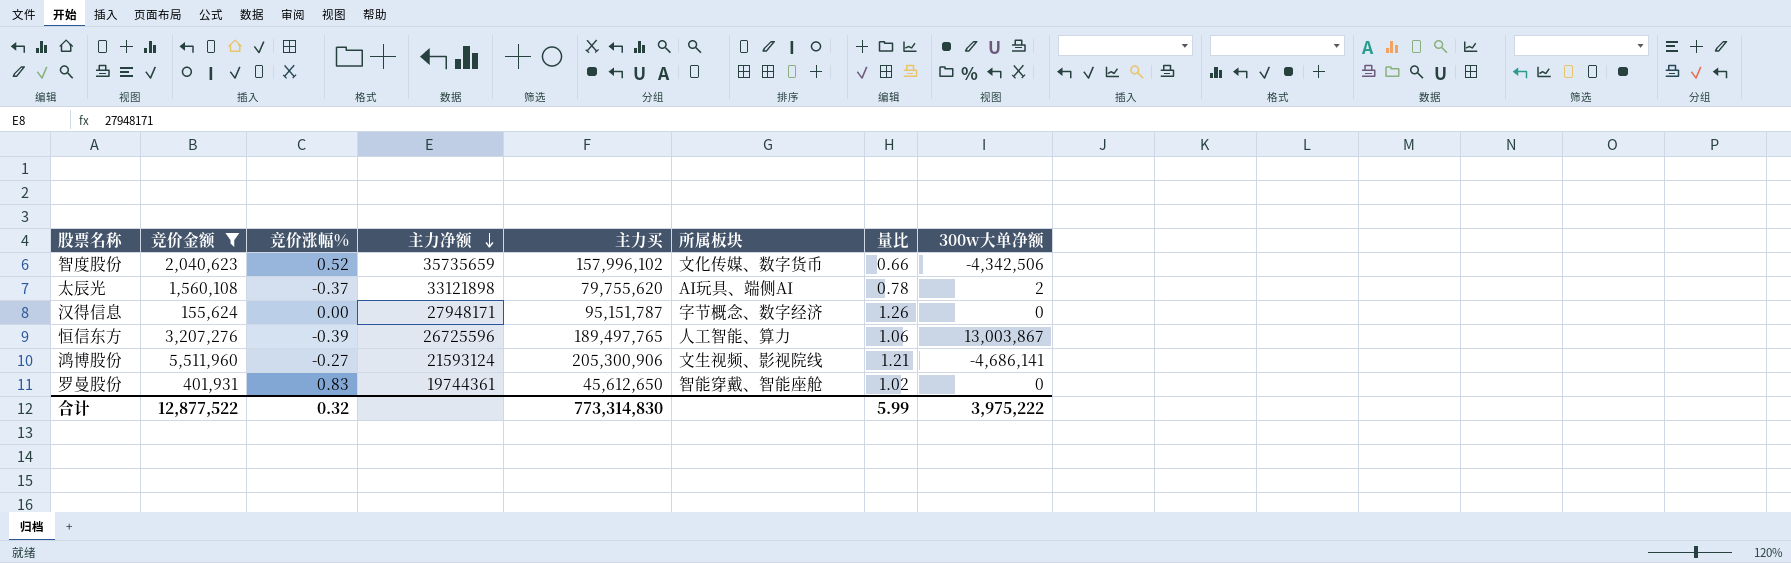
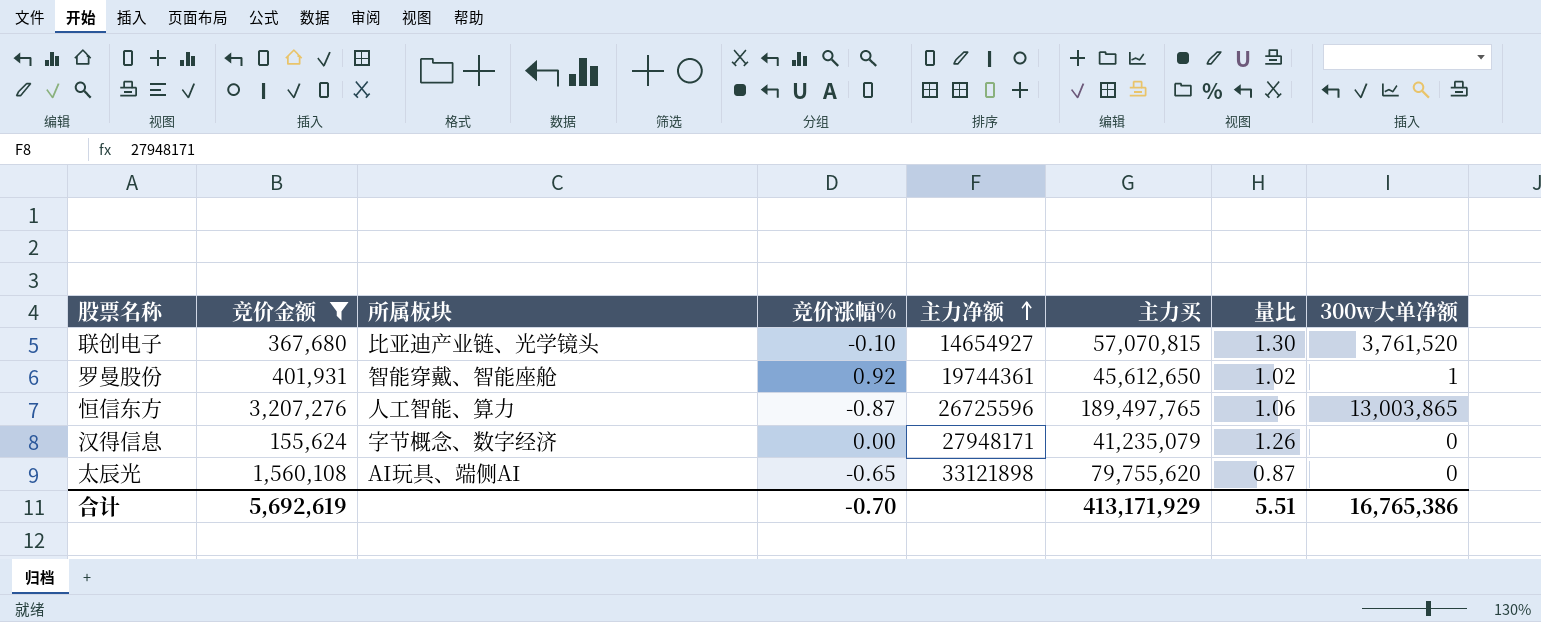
row order: 主力净额 descending -> 主力净额 ascending
column 所属板块 | position: 6 -> 3
row 智度股份: 2,040,623 | 0.52 | 35735659 | 157,996,102 | 文化传媒、数字货币 | 0.66 | -4,342,506 -> none
row 鸿博股份: 5,511,960 | -0.27 | 21593124 | 205,300,906 | 文生视频、影视院线 | 1.21 | -4,686,141 -> none
row 联创电子: none -> 367,680 | 比亚迪产业链、光学镜头 | -0.10 | 14654927 | 57,070,815 | 1.30 | 3,761,520
罗曼股份 | 竞价涨幅%: 0.83 -> 0.92
罗曼股份 | 300w大单净额: 0 -> 1
恒信东方 | 竞价涨幅%: -0.39 -> -0.87
恒信东方 | 300w大单净额: 13,003,867 -> 13,003,865
汉得信息 | 主力买: 95,151,787 -> 41,235,079
太辰光 | 竞价涨幅%: -0.37 -> -0.65
太辰光 | 量比: 0.78 -> 0.87
太辰光 | 300w大单净额: 2 -> 0
合计 | 竞价金额: 12,877,522 -> 5,692,619
合计 | 竞价涨幅%: 0.32 -> -0.70
合计 | 主力买: 773,314,830 -> 413,171,929
合计 | 量比: 5.99 -> 5.51
合计 | 300w大单净额: 3,975,222 -> 16,765,386

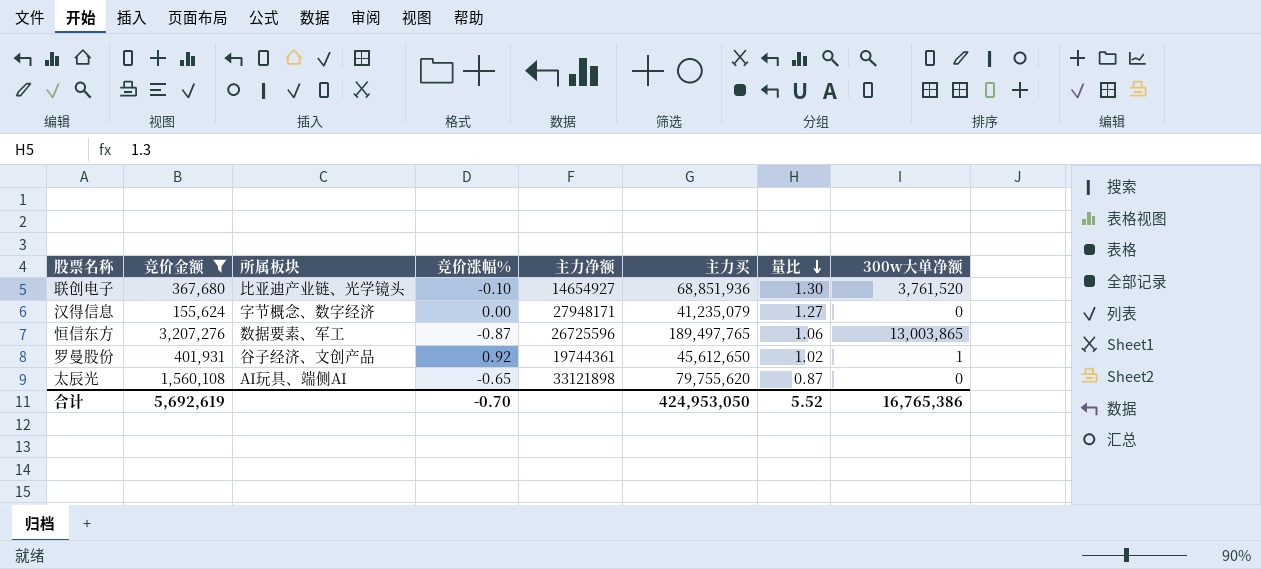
row order: 主力净额 ascending -> 量比 descending
联创电子 | 主力买: 57,070,815 -> 68,851,936
汉得信息 | 量比: 1.26 -> 1.27
恒信东方 | 所属板块: 人工智能、算力 -> 数据要素、军工
罗曼股份 | 所属板块: 智能穿戴、智能座舱 -> 谷子经济、文创产品
合计 | 主力买: 413,171,929 -> 424,953,050
合计 | 量比: 5.51 -> 5.52

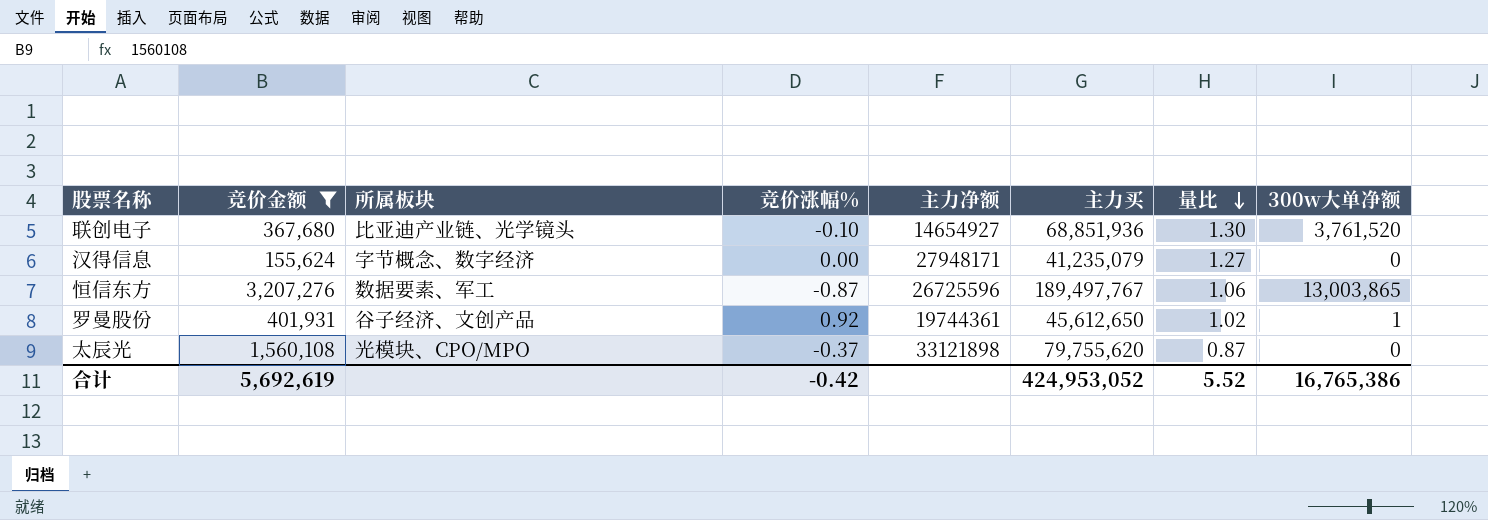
恒信东方 | 主力买: 189,497,765 -> 189,497,767
太辰光 | 所属板块: AI玩具、端侧AI -> 光模块、CPO/MPO
太辰光 | 竞价涨幅%: -0.65 -> -0.37
合计 | 竞价涨幅%: -0.70 -> -0.42
合计 | 主力买: 424,953,050 -> 424,953,052

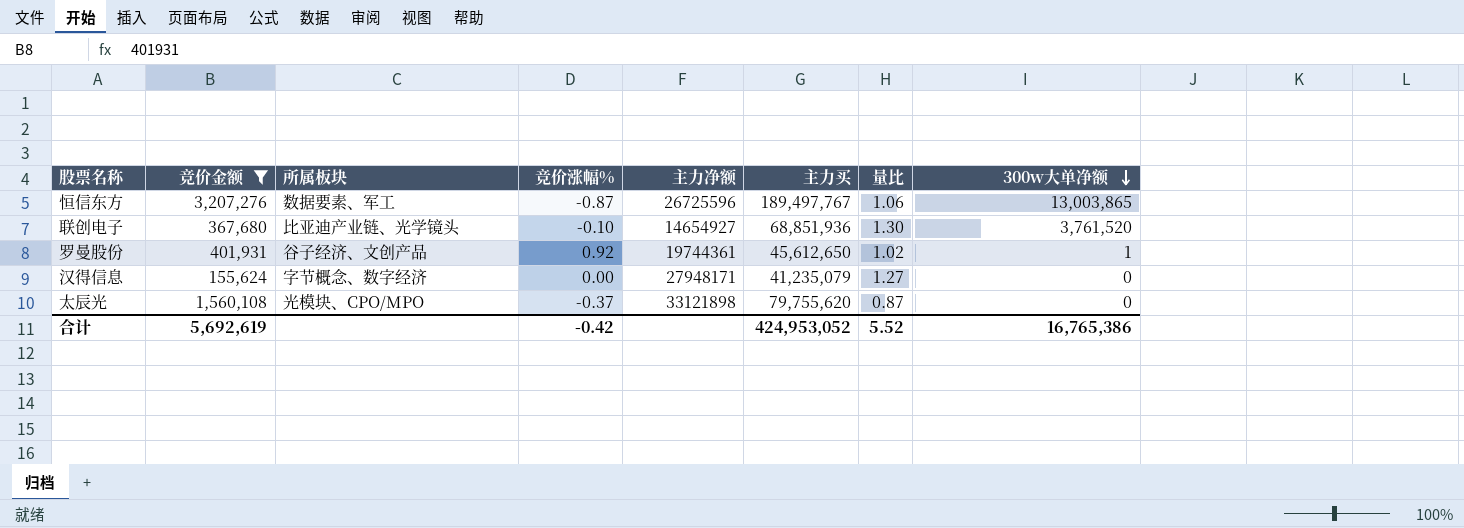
row order: 量比 descending -> 300w大单净额 descending

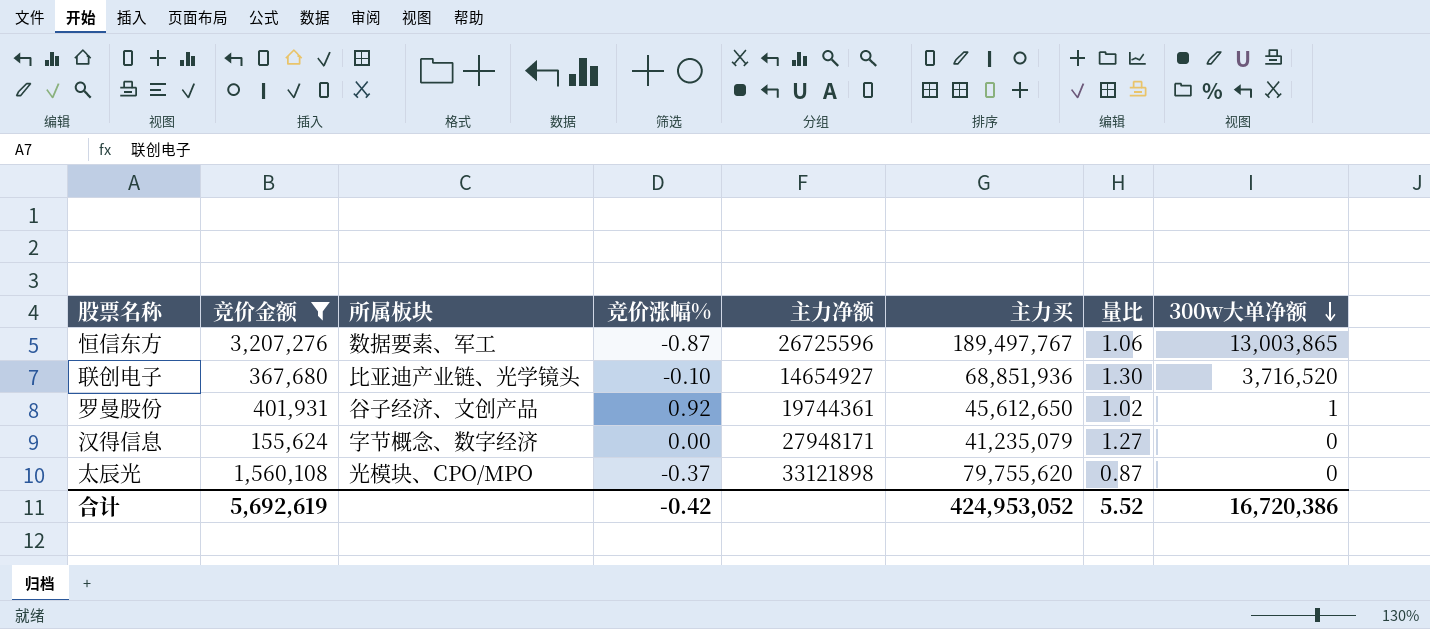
联创电子 | 300w大单净额: 3,761,520 -> 3,716,520
合计 | 300w大单净额: 16,765,386 -> 16,720,386

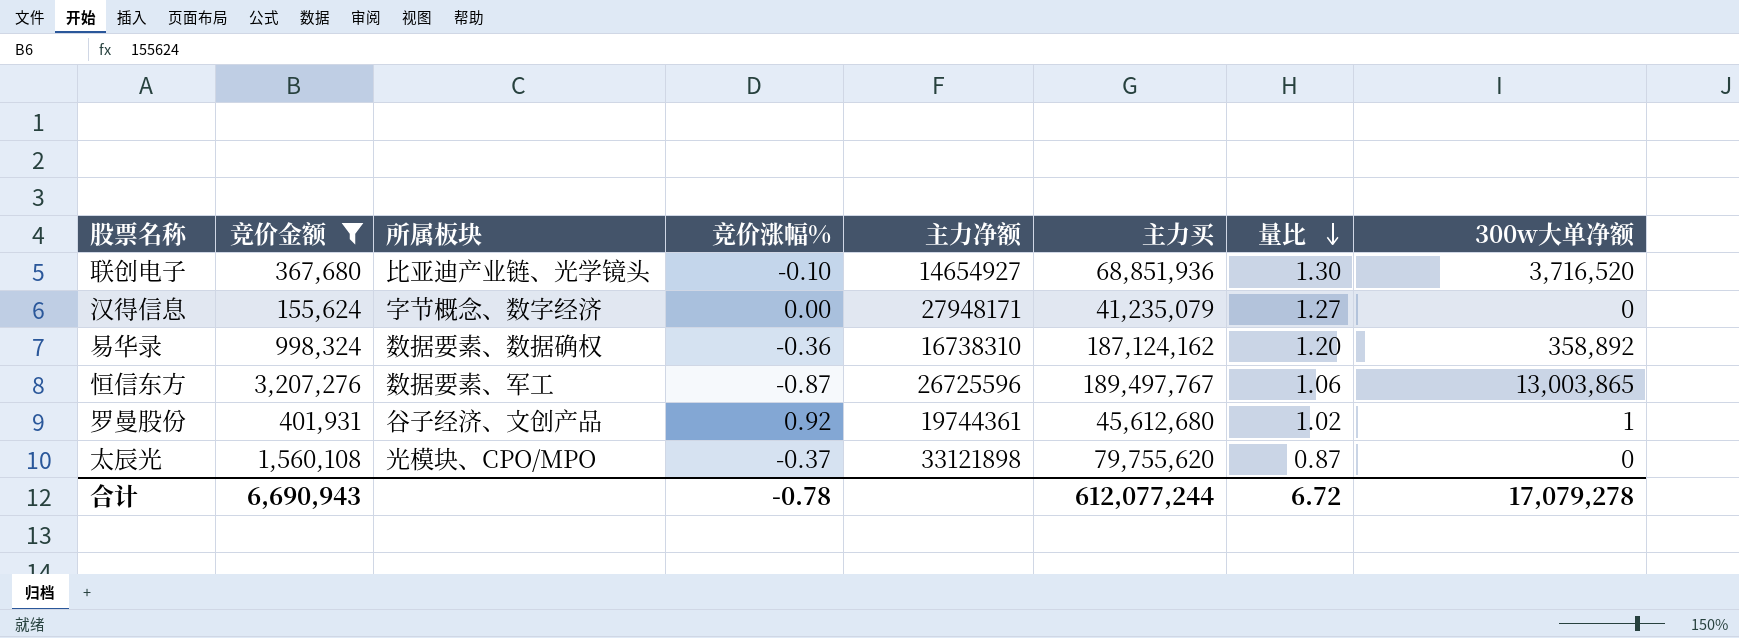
row order: 300w大单净额 descending -> 量比 descending
row 易华录: none -> 998,324 | 数据要素、数据确权 | -0.36 | 16738310 | 187,124,162 | 1.20 | 358,892
罗曼股份 | 主力买: 45,612,650 -> 45,612,680
合计 | 竞价金额: 5,692,619 -> 6,690,943
合计 | 竞价涨幅%: -0.42 -> -0.78
合计 | 主力买: 424,953,052 -> 612,077,244
合计 | 量比: 5.52 -> 6.72
合计 | 300w大单净额: 16,720,386 -> 17,079,278

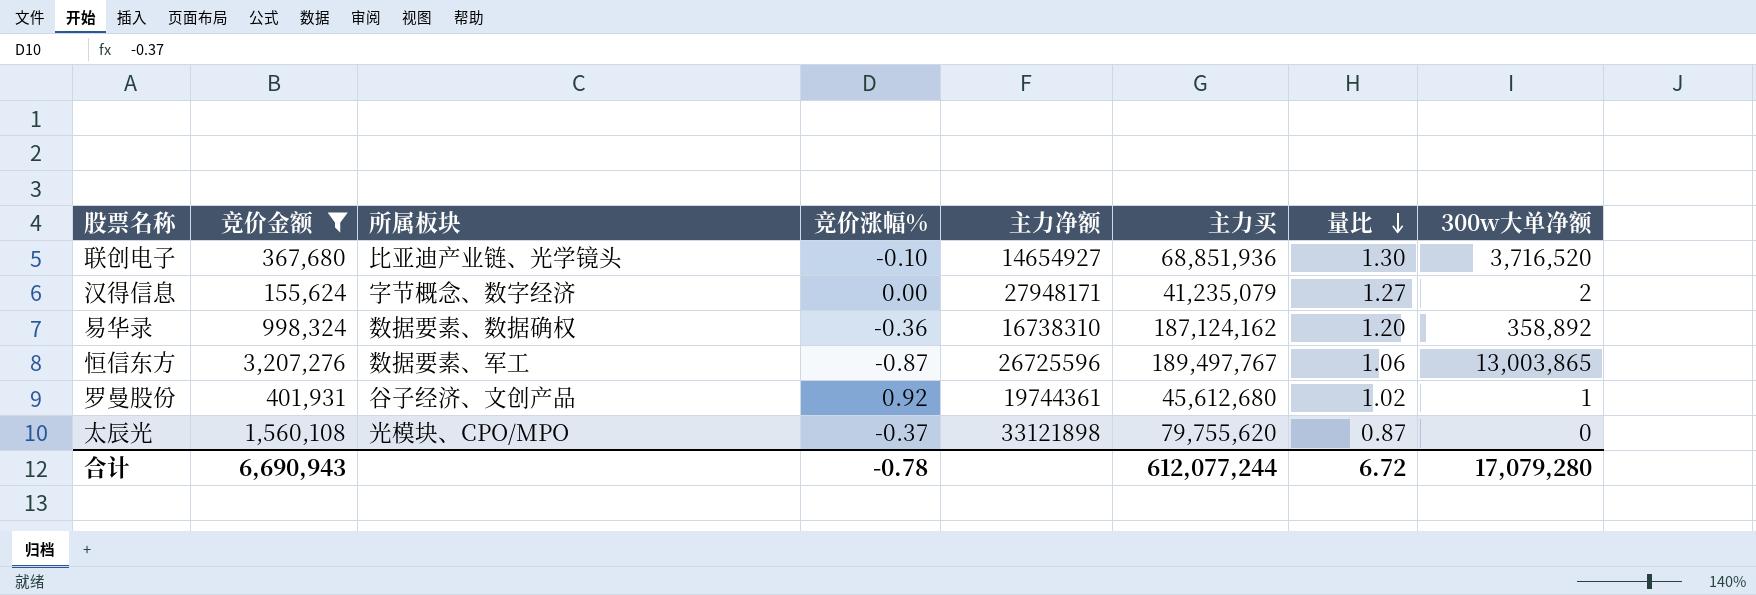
汉得信息 | 300w大单净额: 0 -> 2
合计 | 300w大单净额: 17,079,278 -> 17,079,280

